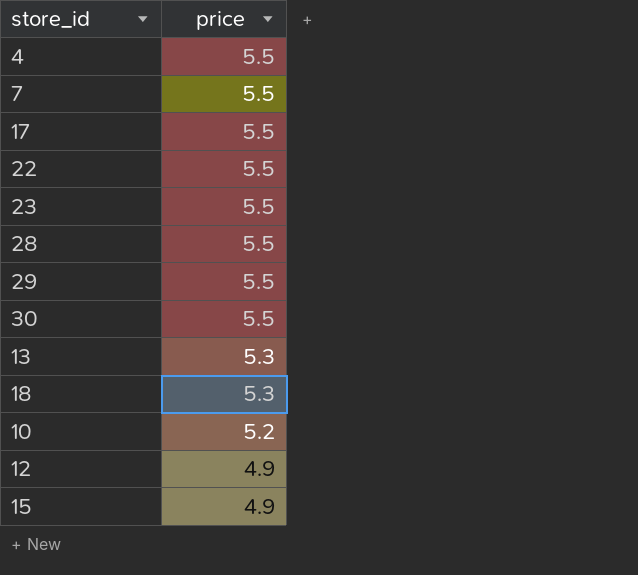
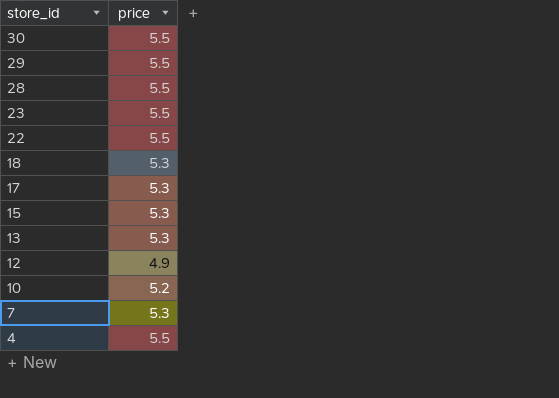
row order: price descending -> store_id descending
17 | price: 5.5 -> 5.3
15 | price: 4.9 -> 5.3
7 | price: 5.5 -> 5.3

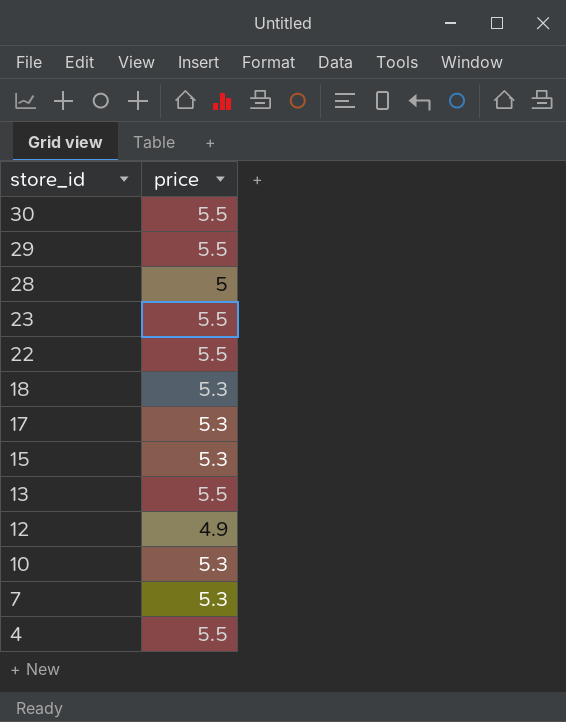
28 | price: 5.5 -> 5
13 | price: 5.3 -> 5.5
10 | price: 5.2 -> 5.3

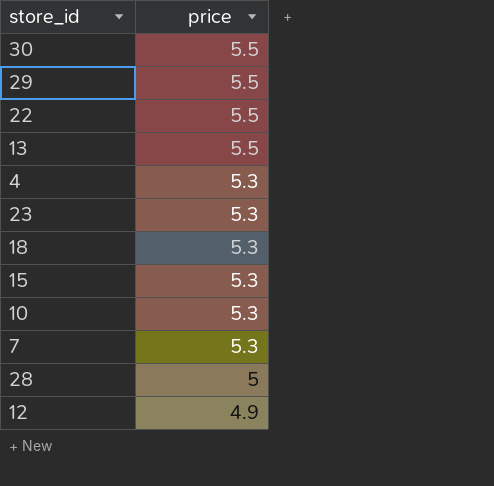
row order: store_id descending -> price descending
row 17: 5.3 -> none
4 | price: 5.5 -> 5.3
23 | price: 5.5 -> 5.3

